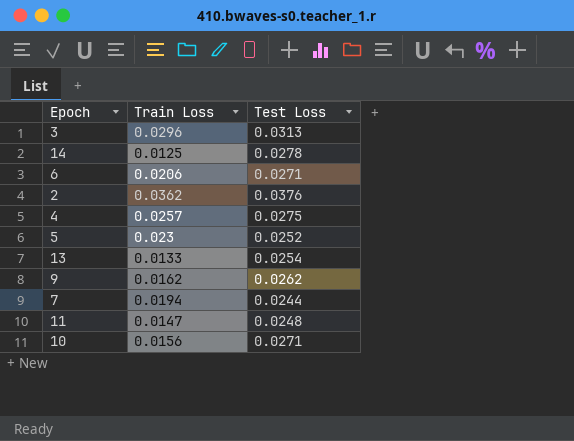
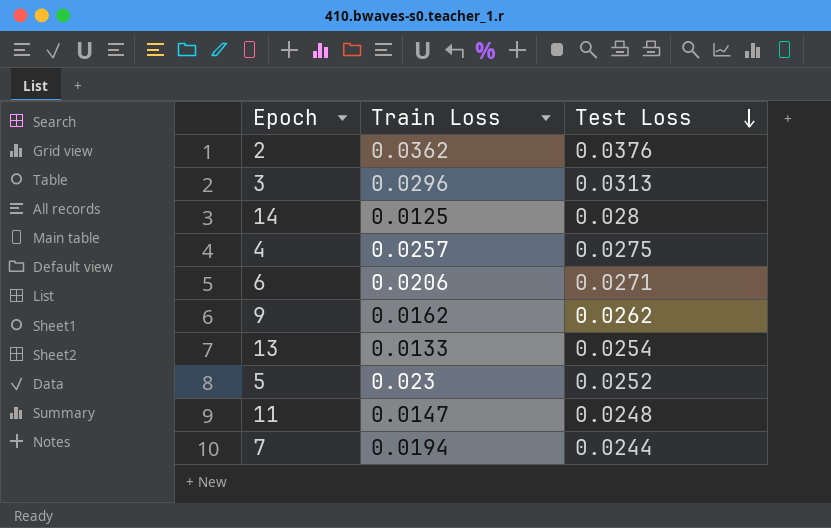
row order: none -> Test Loss descending
row 10: 0.0156 | 0.0271 -> none
14 | Test Loss: 0.0278 -> 0.028

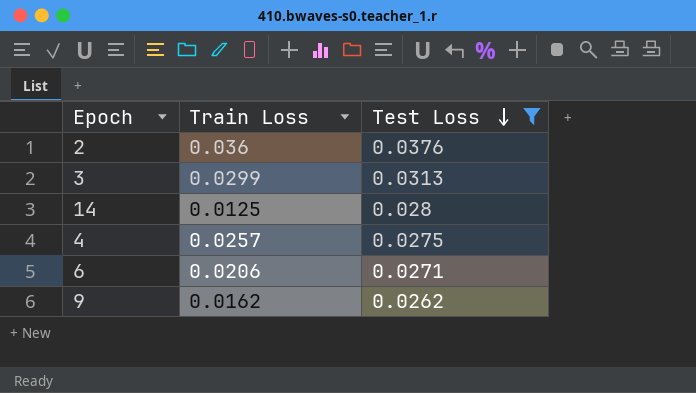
filter: none -> Test Loss >= 0.0262
2 | Train Loss: 0.0362 -> 0.036
3 | Train Loss: 0.0296 -> 0.0299

